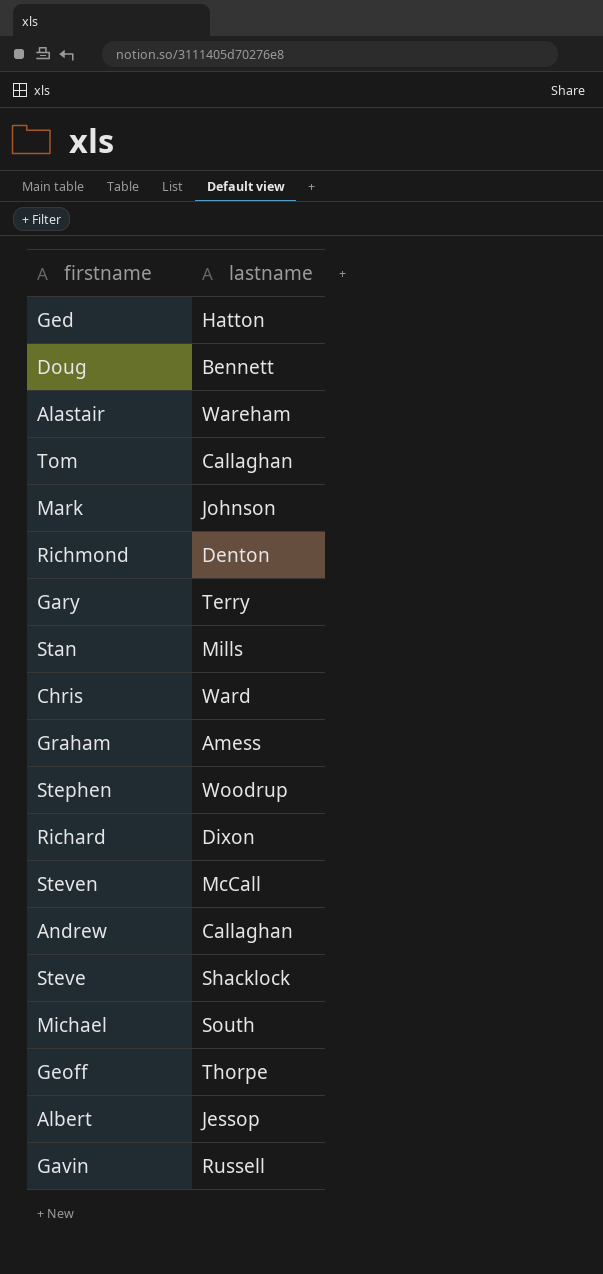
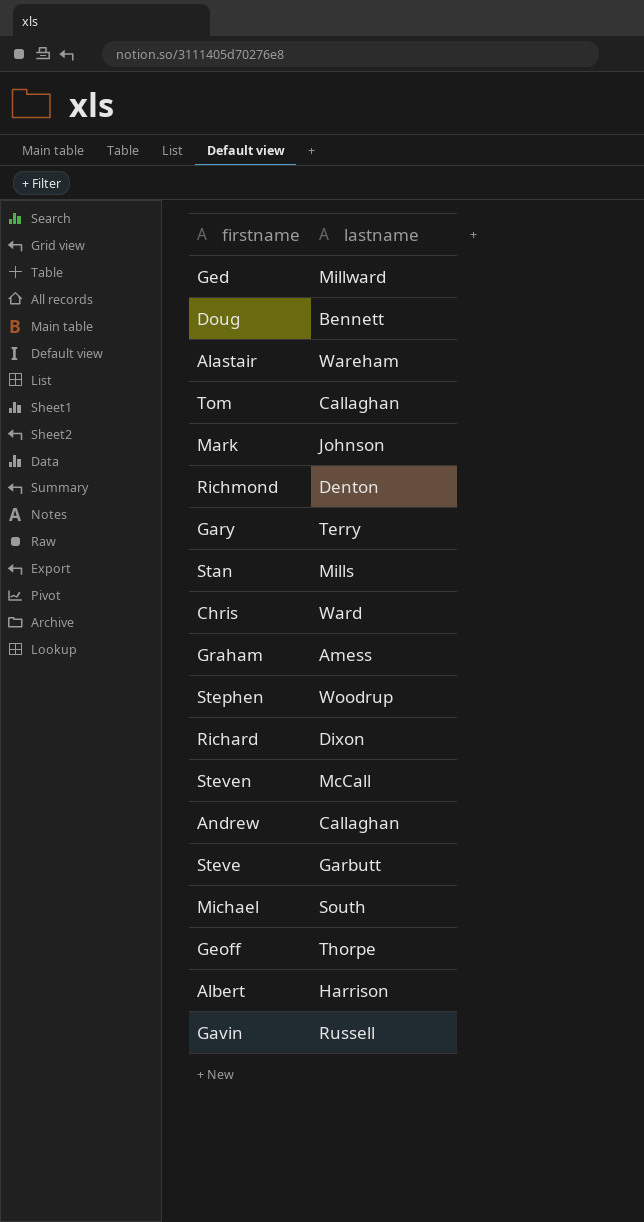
Ged | lastname: Hatton -> Millward
Steve | lastname: Shacklock -> Garbutt
Albert | lastname: Jessop -> Harrison

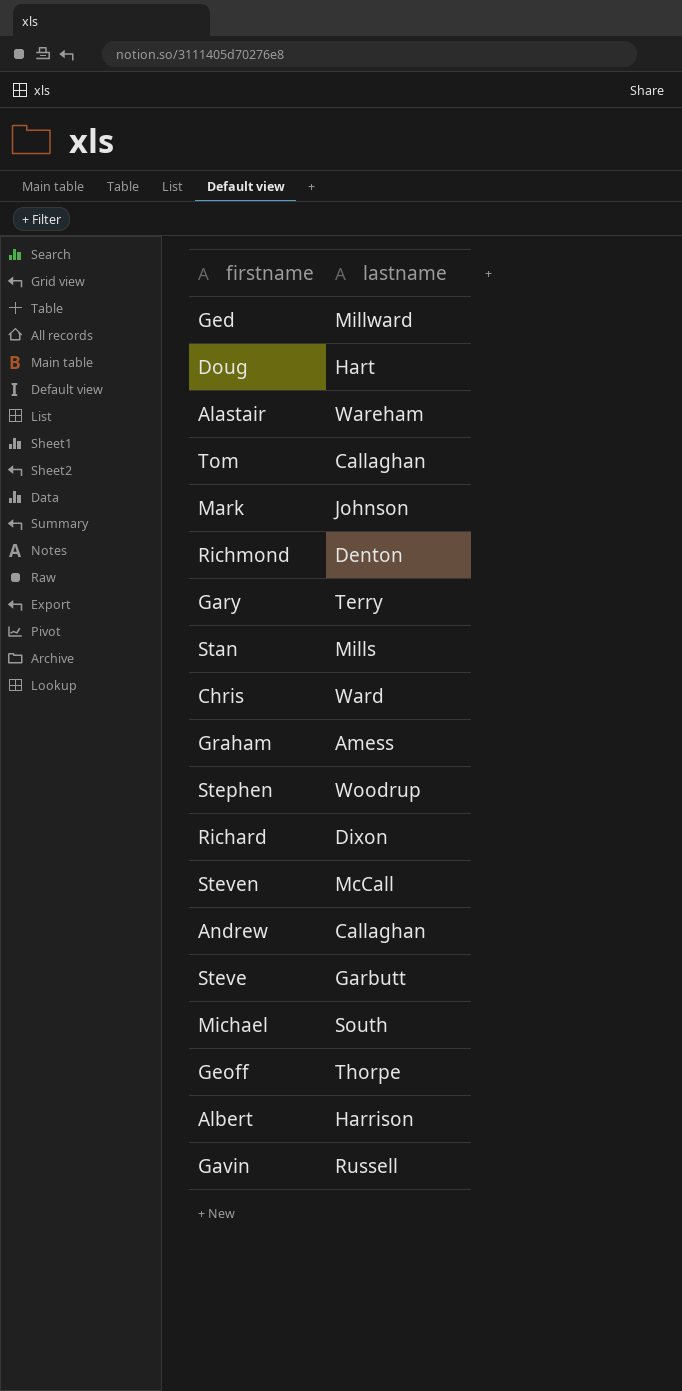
Doug | lastname: Bennett -> Hart

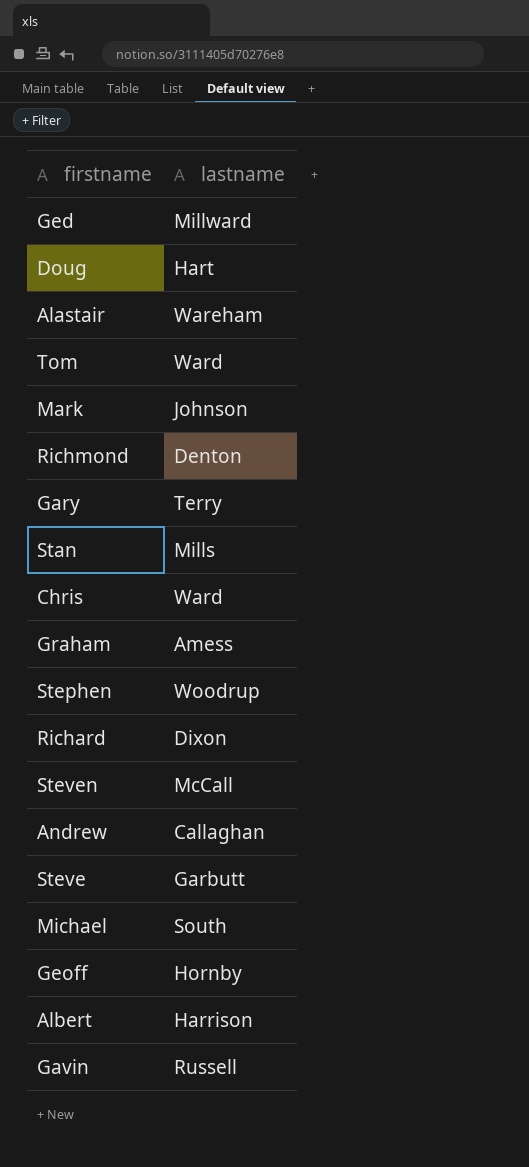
Tom | lastname: Callaghan -> Ward
Geoff | lastname: Thorpe -> Hornby

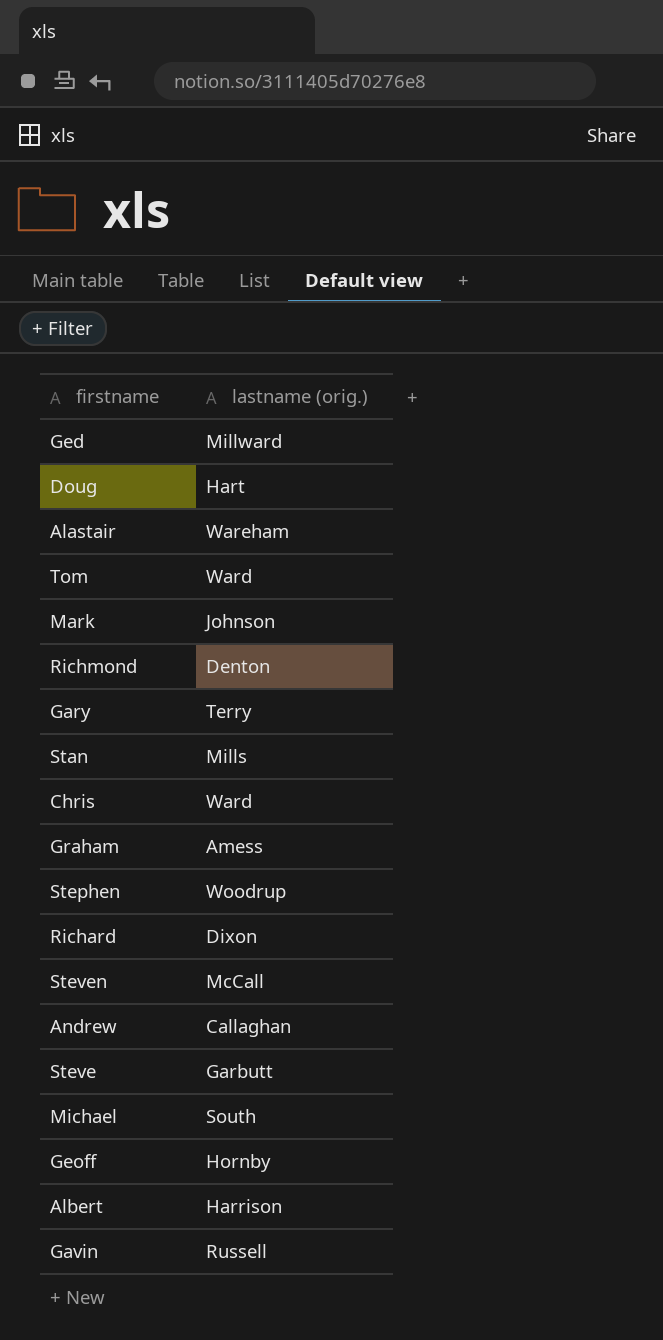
column name: lastname -> lastname (orig.)

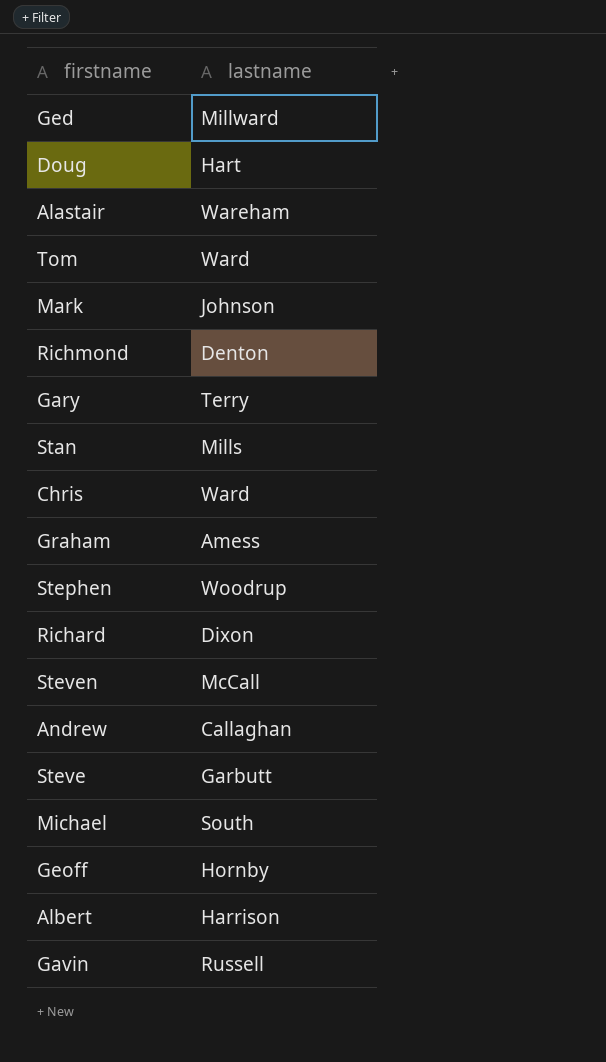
column name: lastname (orig.) -> lastname

